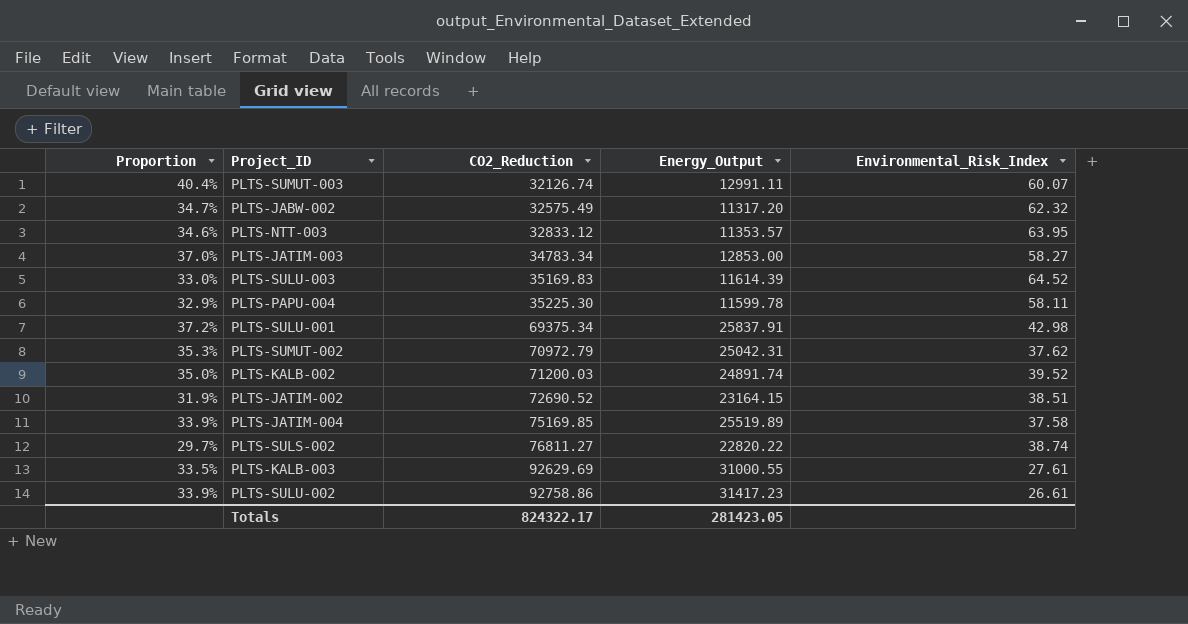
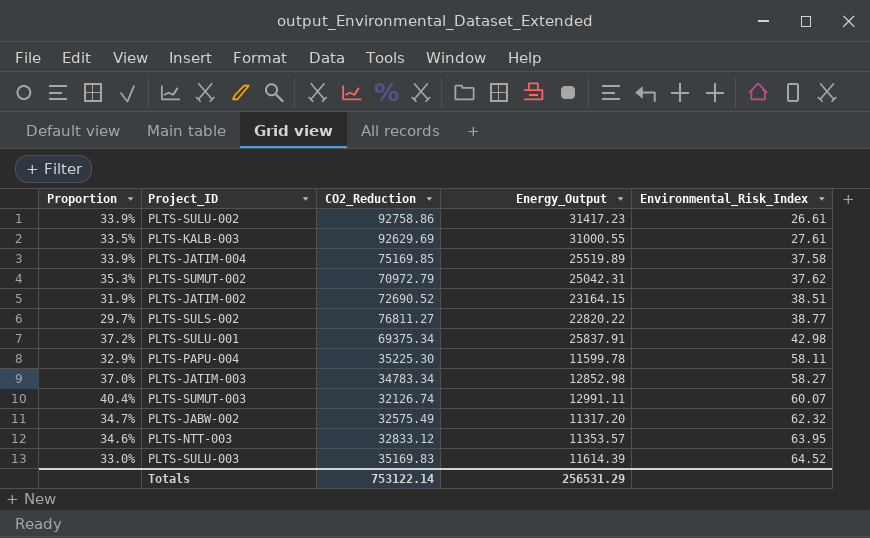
row order: CO2_Reduction ascending -> Environmental_Risk_Index ascending
row PLTS-KALB-002: 35.0% | 71200.03 | 24891.74 | 39.52 -> none
PLTS-SULS-002 | Environmental_Risk_Index: 38.74 -> 38.77
PLTS-JATIM-003 | Energy_Output: 12853.00 -> 12852.98
Totals | CO2_Reduction: 824322.17 -> 753122.14
Totals | Energy_Output: 281423.05 -> 256531.29

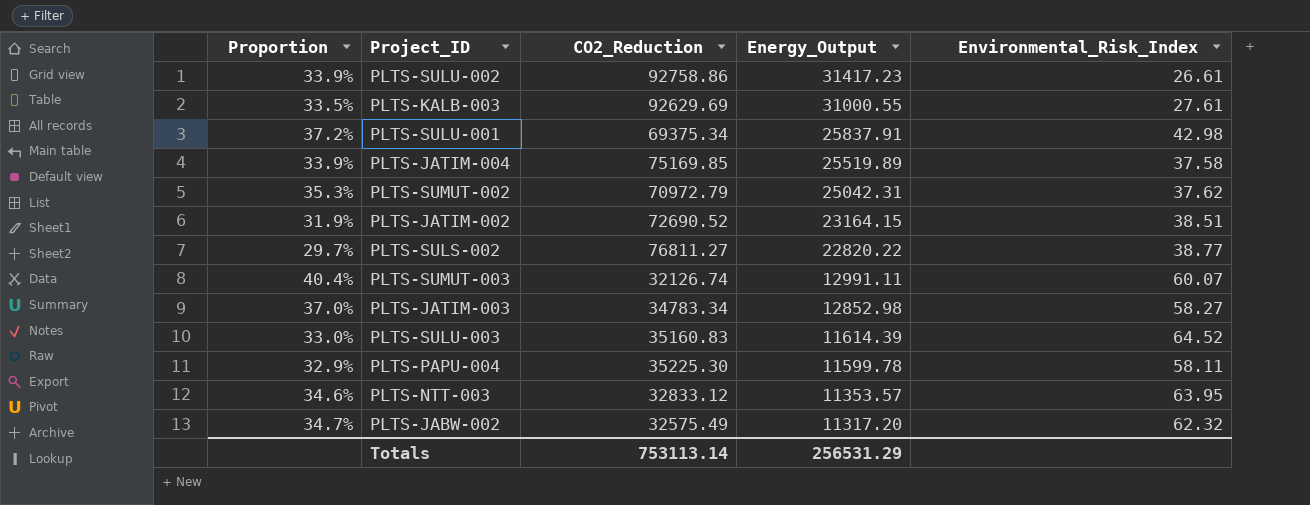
row order: Environmental_Risk_Index ascending -> Energy_Output descending
PLTS-SULU-003 | CO2_Reduction: 35169.83 -> 35160.83
Totals | CO2_Reduction: 753122.14 -> 753113.14

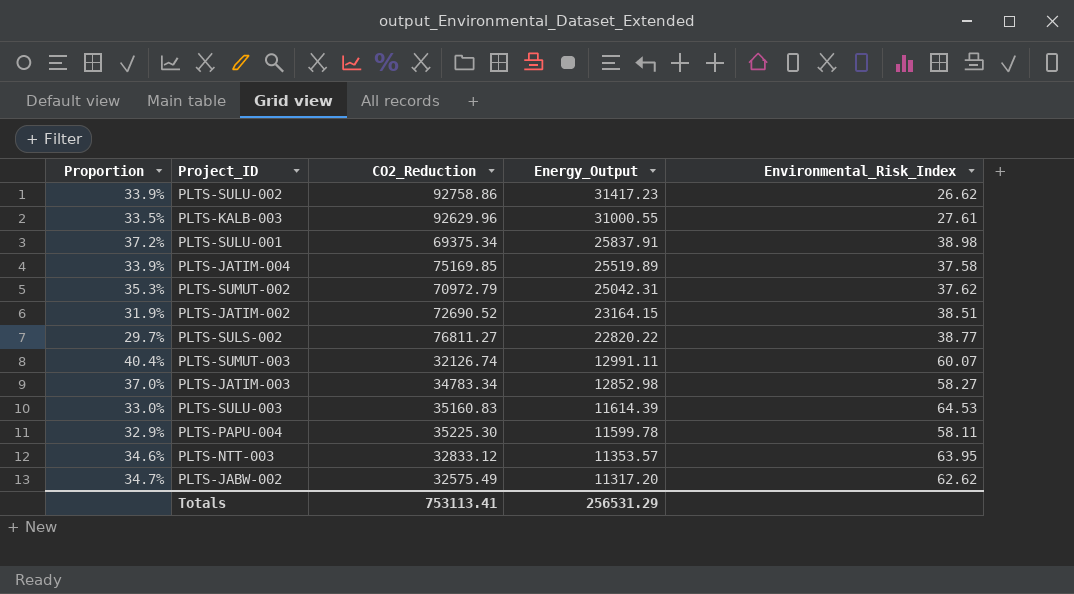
PLTS-SULU-002 | Environmental_Risk_Index: 26.61 -> 26.62
PLTS-KALB-003 | CO2_Reduction: 92629.69 -> 92629.96
PLTS-SULU-001 | Environmental_Risk_Index: 42.98 -> 38.98
PLTS-SULU-003 | Environmental_Risk_Index: 64.52 -> 64.53
PLTS-JABW-002 | Environmental_Risk_Index: 62.32 -> 62.62
Totals | CO2_Reduction: 753113.14 -> 753113.41

